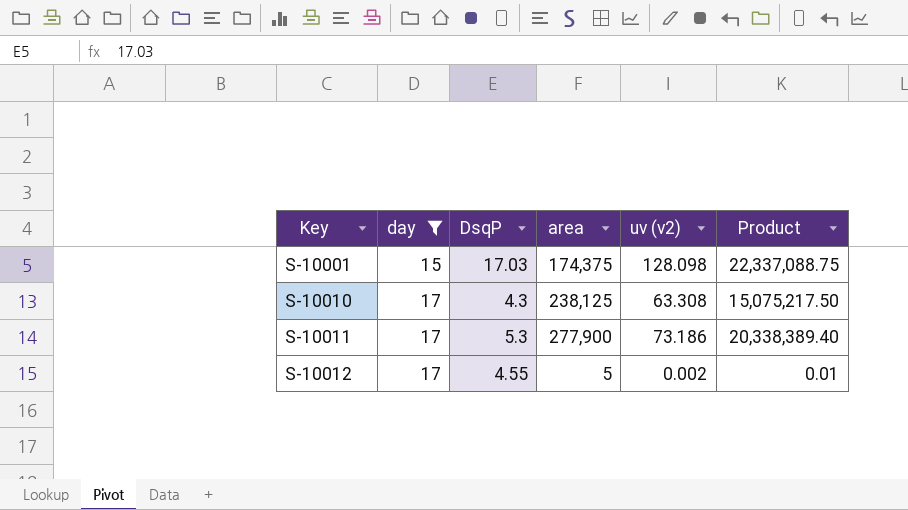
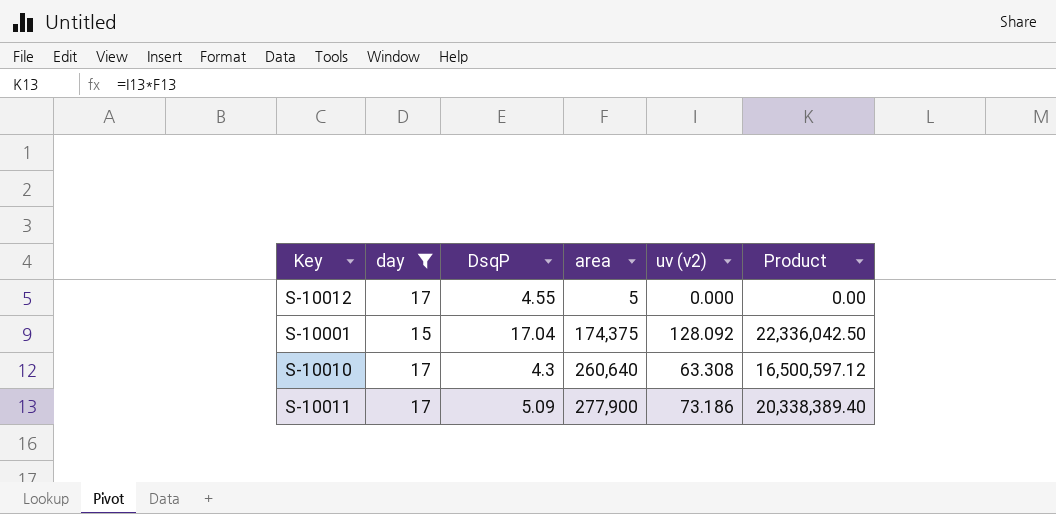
row order: Key ascending -> area ascending
S-10012 | uv (v2): 0.002 -> 0.000
S-10012 | Product: 0.01 -> 0.00
S-10001 | DsqP: 17.03 -> 17.04
S-10001 | uv (v2): 128.098 -> 128.092
S-10001 | Product: 22,337,088.75 -> 22,336,042.50
S-10010 | area: 238,125 -> 260,640
S-10010 | Product: 15,075,217.50 -> 16,500,597.12
S-10011 | DsqP: 5.3 -> 5.09

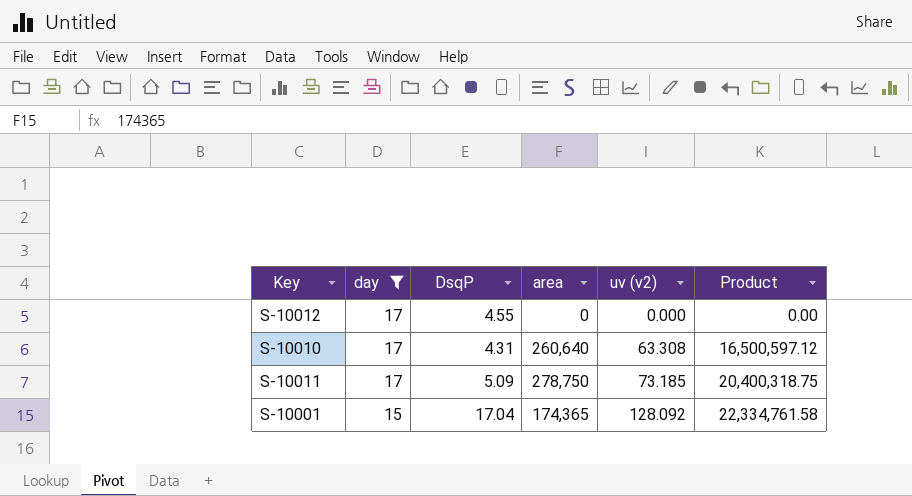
row order: area ascending -> day descending
S-10012 | area: 5 -> 0
S-10010 | DsqP: 4.3 -> 4.31
S-10011 | area: 277,900 -> 278,750
S-10011 | uv (v2): 73.186 -> 73.185
S-10011 | Product: 20,338,389.40 -> 20,400,318.75
S-10001 | area: 174,375 -> 174,365
S-10001 | Product: 22,336,042.50 -> 22,334,761.58

